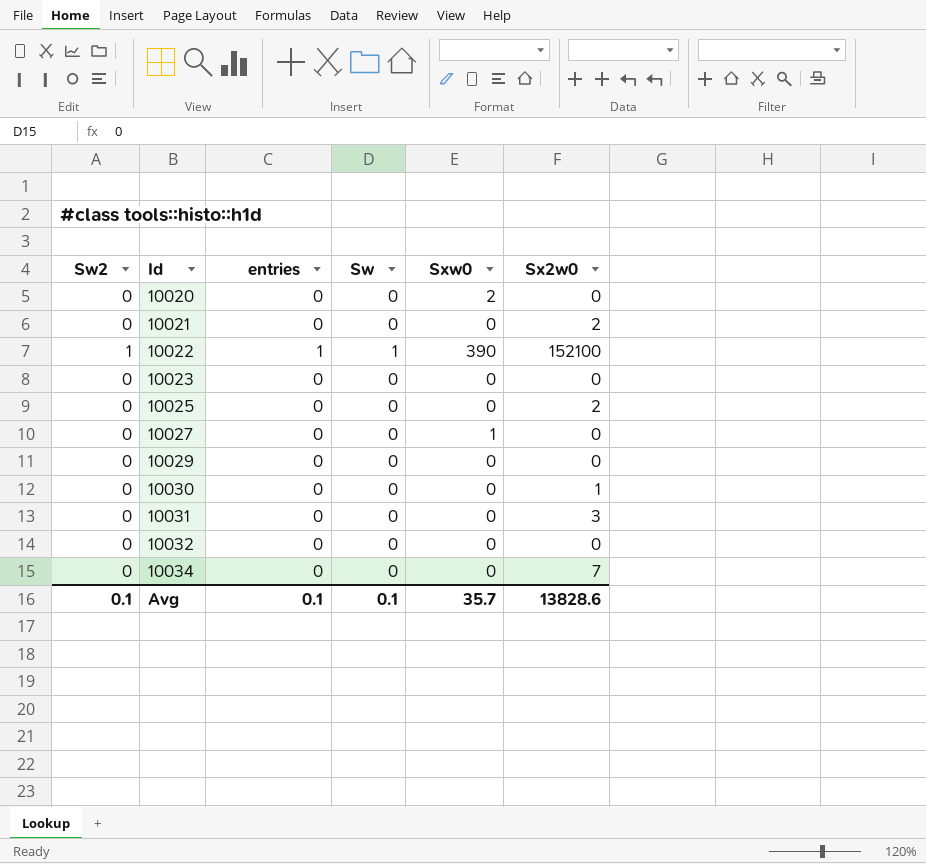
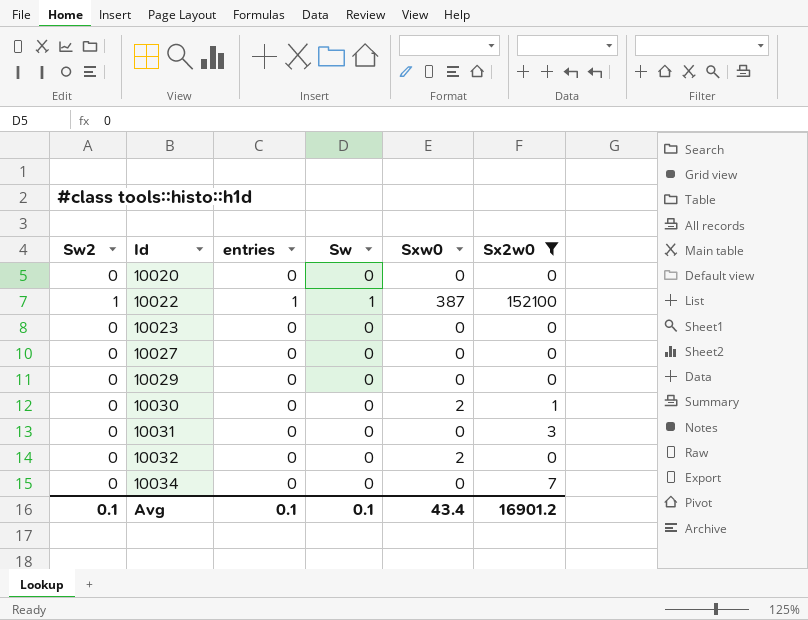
filter: none -> Sx2w0 != 2
10020 | Sxw0: 2 -> 0
10022 | Sxw0: 390 -> 387
10027 | Sxw0: 1 -> 0
10030 | Sxw0: 0 -> 2
10032 | Sxw0: 0 -> 2
Avg | Sxw0: 35.7 -> 43.4
Avg | Sx2w0: 13828.6 -> 16901.2

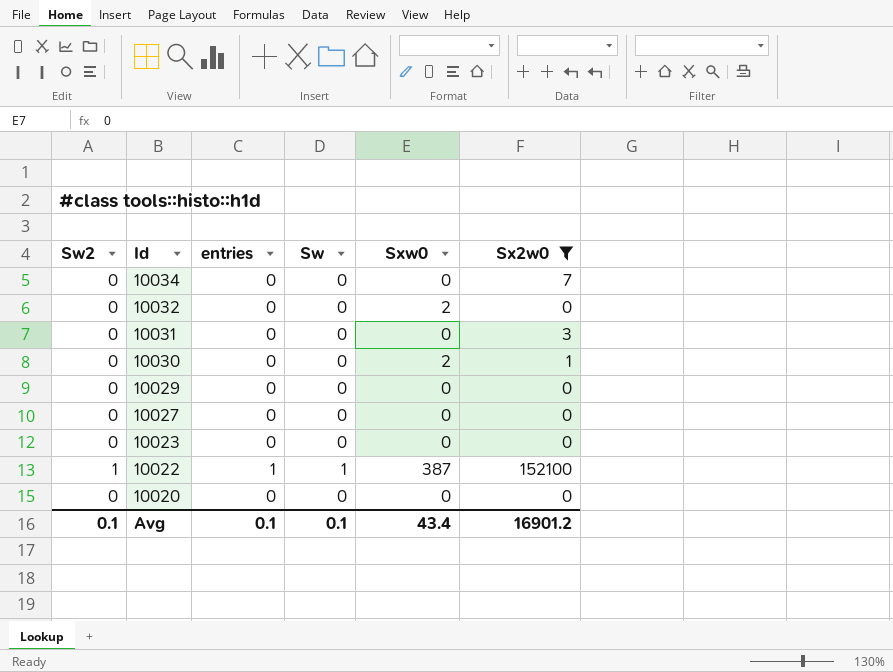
row order: Id ascending -> Id descending

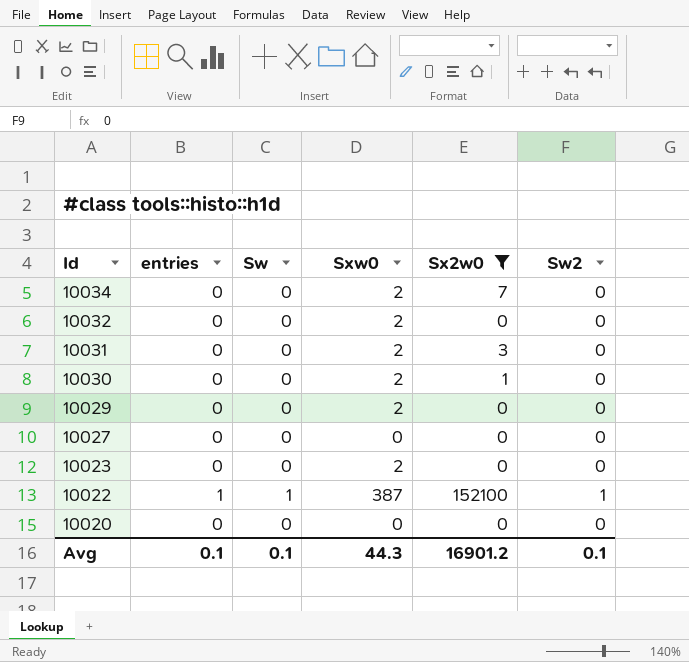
column Sw2 | position: 1 -> 6
10034 | Sxw0: 0 -> 2
10031 | Sxw0: 0 -> 2
10029 | Sxw0: 0 -> 2
10023 | Sxw0: 0 -> 2
Avg | Sxw0: 43.4 -> 44.3

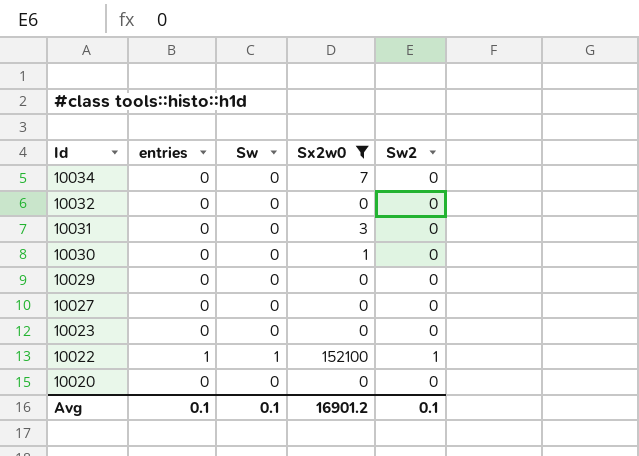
column Sxw0 | position: 4 -> none

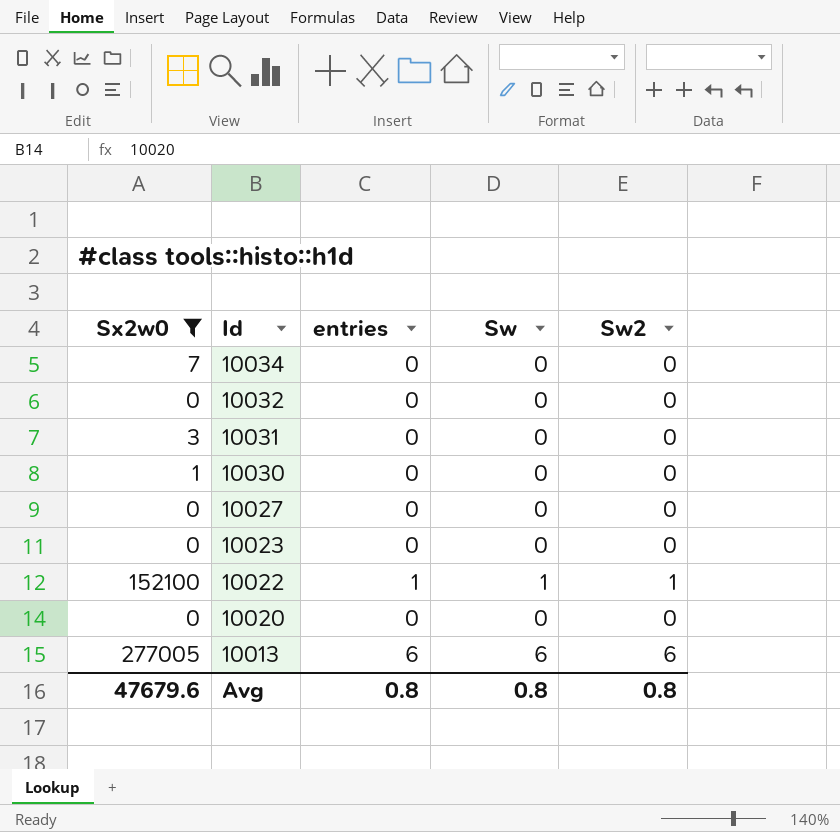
column Sx2w0 | position: 4 -> 1
row 10029: 0 | 0 | 0 | 0 -> none
row 10013: none -> 277005 | 6 | 6 | 6
Avg | Sx2w0: 16901.2 -> 47679.6
Avg | entries: 0.1 -> 0.8
Avg | Sw: 0.1 -> 0.8
Avg | Sw2: 0.1 -> 0.8

